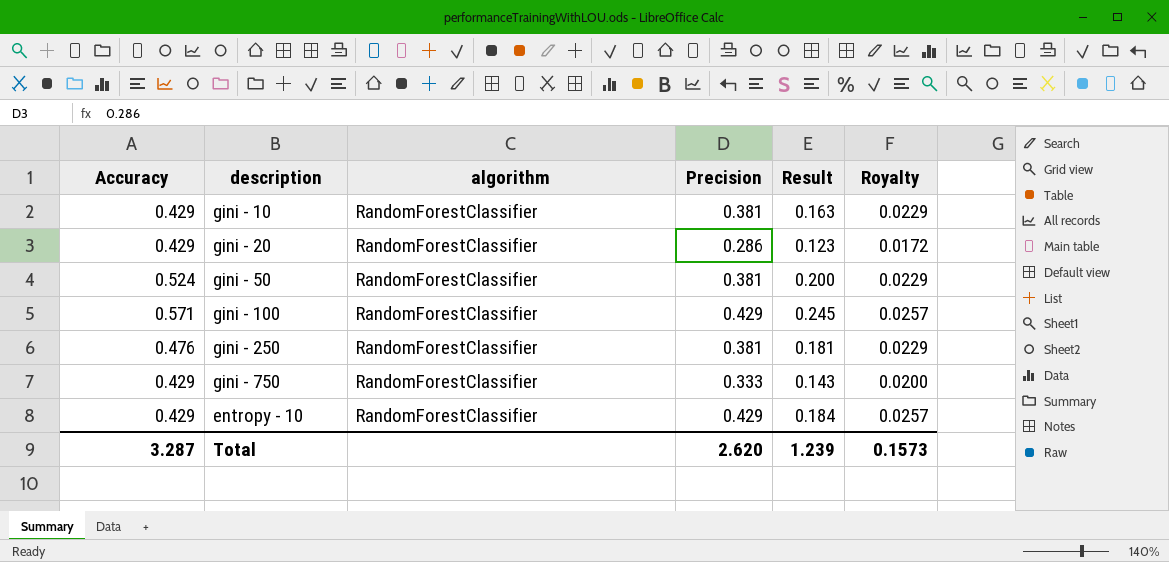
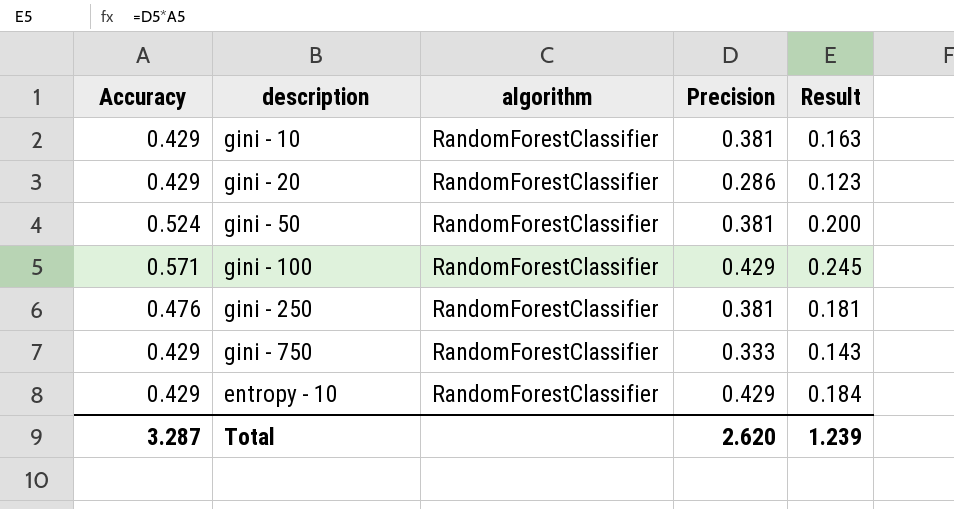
column Royalty | formula: [Precision] * 0.06 -> none

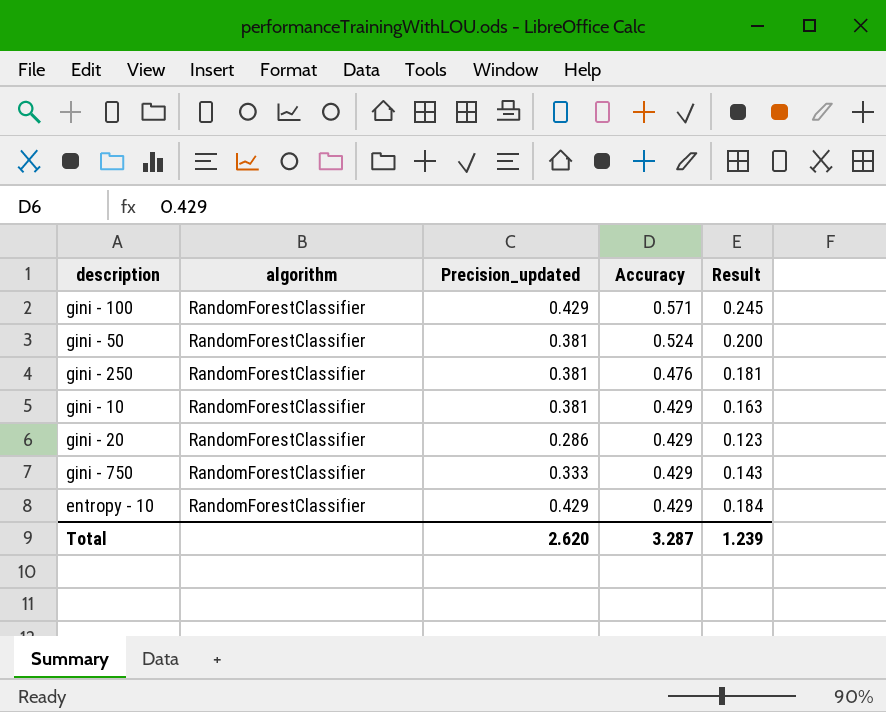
row order: none -> Accuracy descending
column name: Precision -> Precision_updated
column Accuracy | position: 1 -> 4

